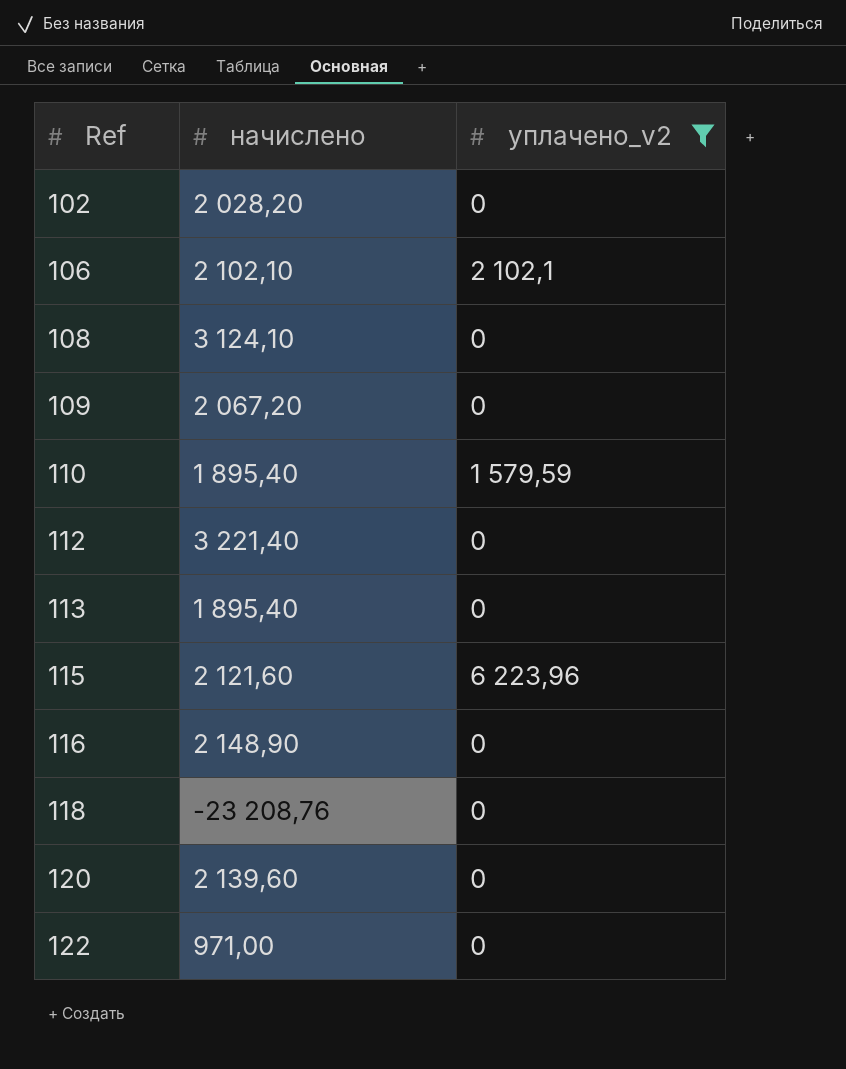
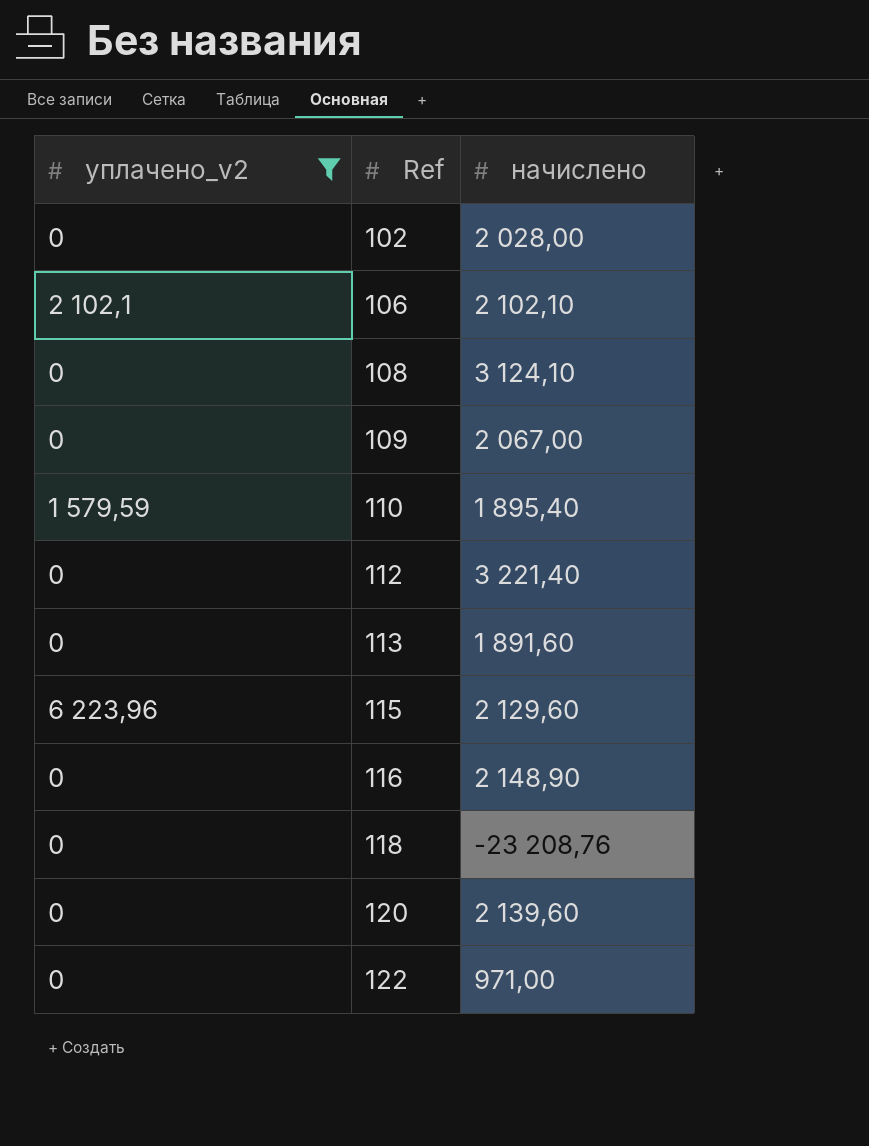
column уплачено_v2 | position: 3 -> 1
102 | начислено: 2 028,20 -> 2 028,00
109 | начислено: 2 067,20 -> 2 067,00
113 | начислено: 1 895,40 -> 1 891,60
115 | начислено: 2 121,60 -> 2 129,60

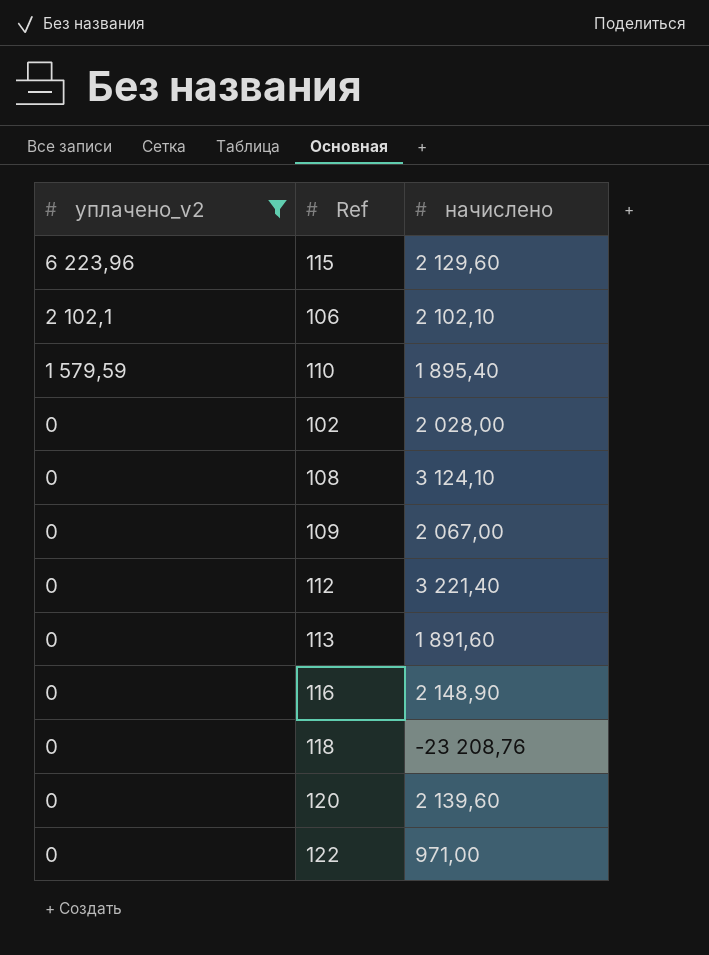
row order: Ref ascending -> уплачено_v2 descending

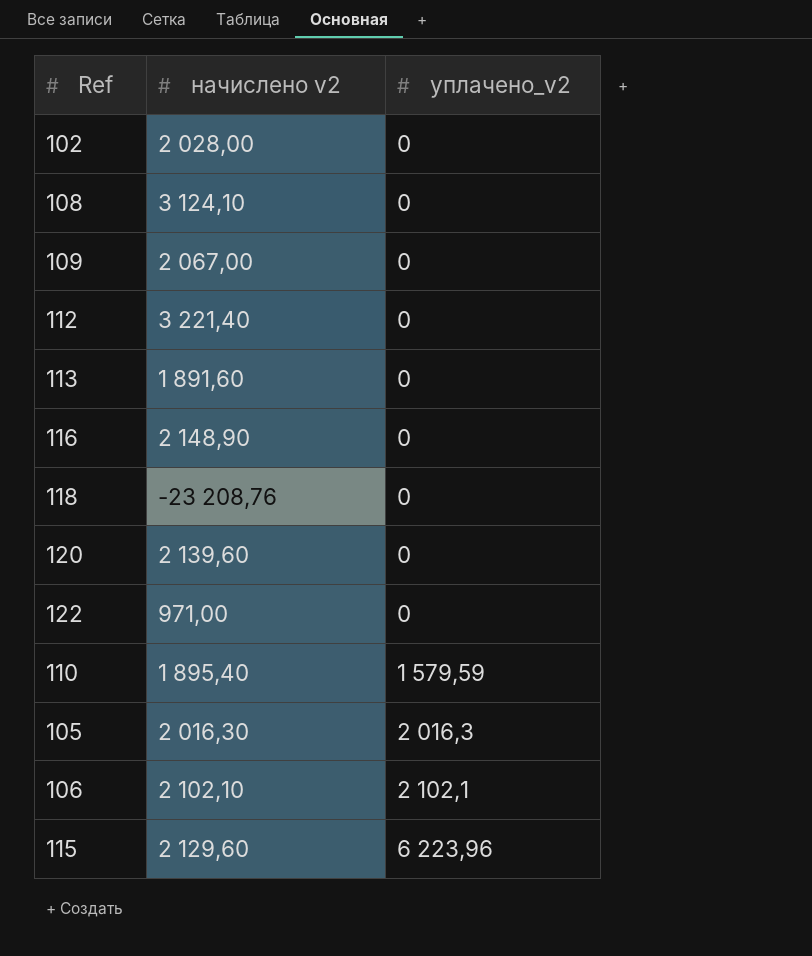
filter: уплачено_v2 != 2 016,3 -> none
row order: уплачено_v2 descending -> уплачено_v2 ascending
column name: начислено -> начислено v2
column уплачено_v2 | position: 1 -> 3

